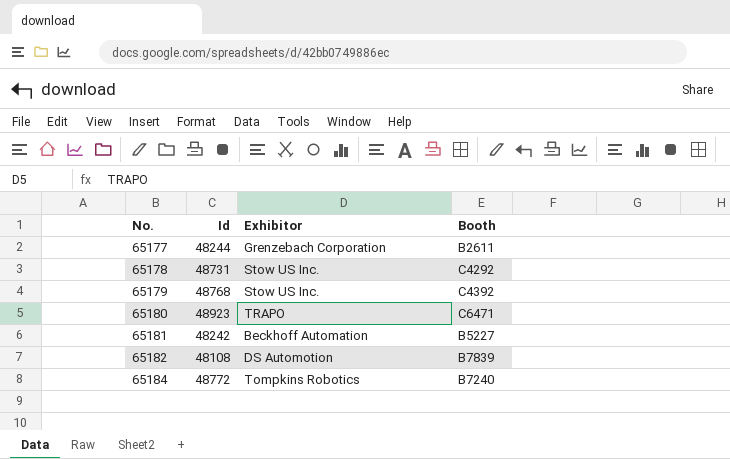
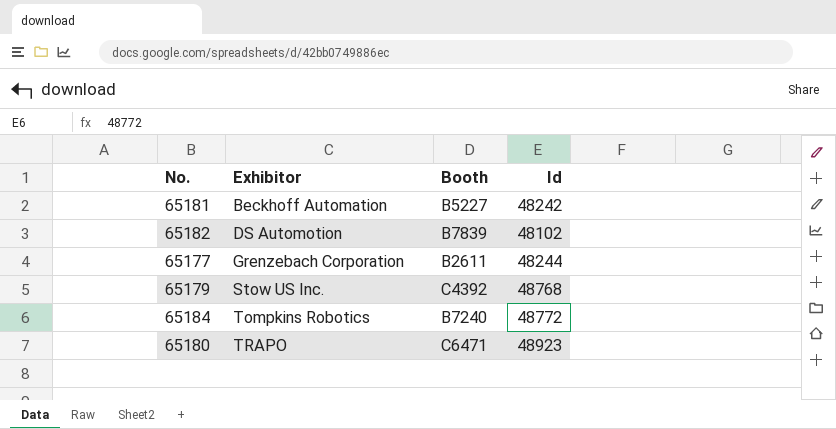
row order: No. ascending -> Exhibitor ascending
column Id | position: 2 -> 4
row 65178: 48731 | Stow US Inc. | C4292 -> none
65182 | Id: 48108 -> 48102

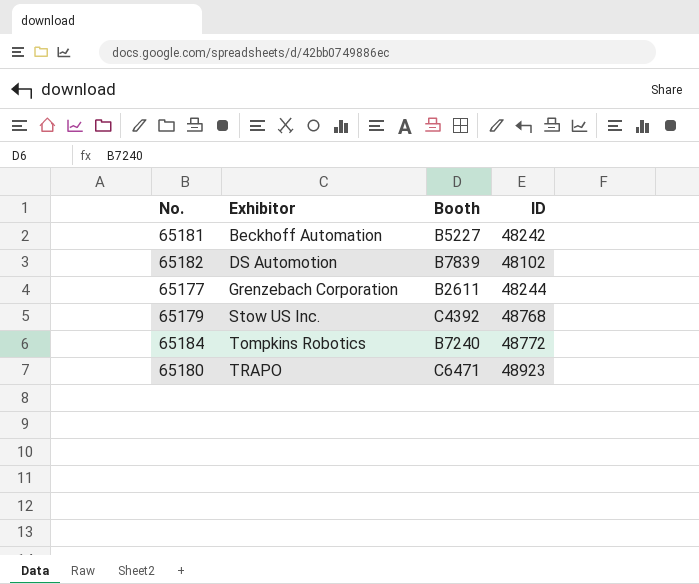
column name: Id -> ID

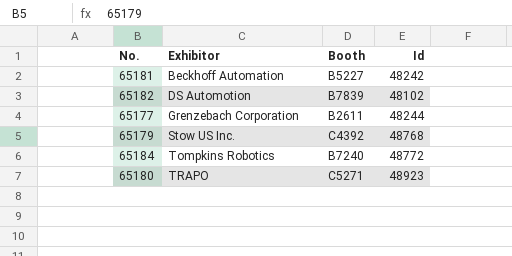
column name: ID -> Id
65180 | Booth: C6471 -> C5271

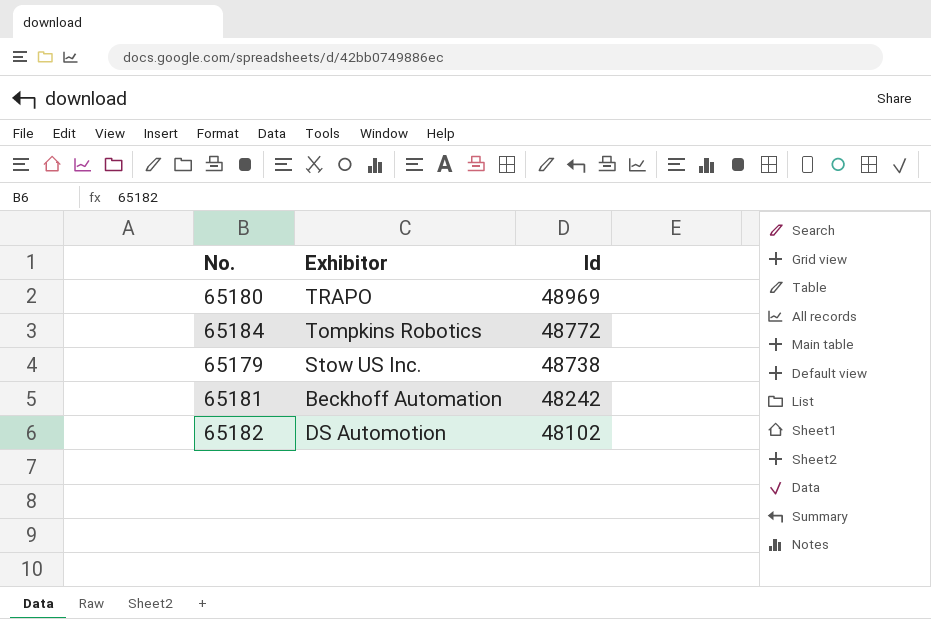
row order: Exhibitor ascending -> Id descending
column Booth | position: 3 -> none
row 65177: Grenzebach Corporation | B2611 | 48244 -> none
65180 | Id: 48923 -> 48969
65179 | Id: 48768 -> 48738

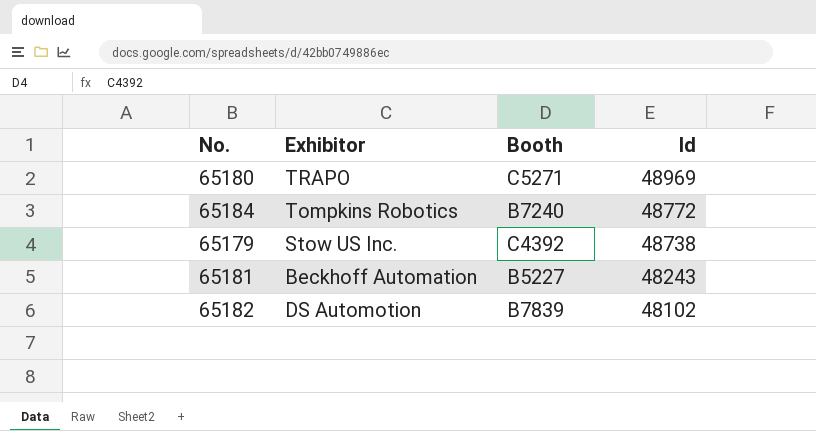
column Booth | position: none -> 3
65181 | Id: 48242 -> 48243

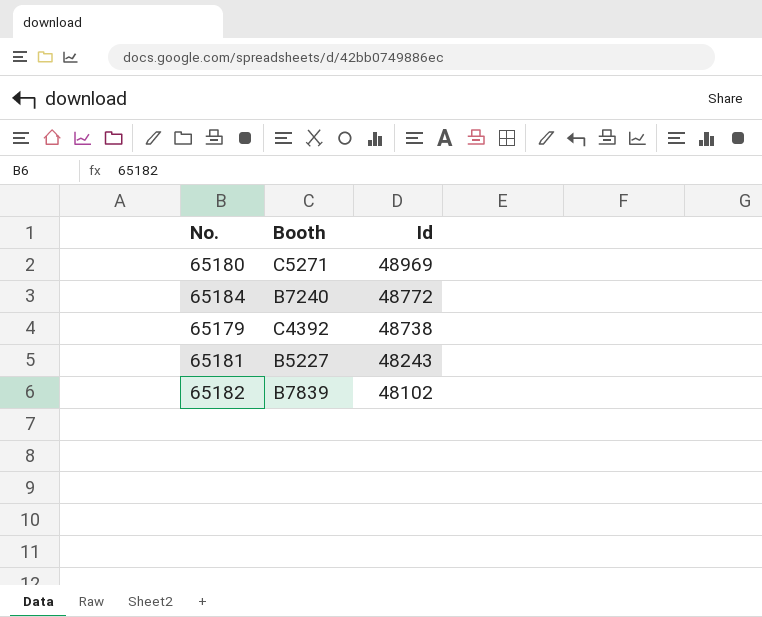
column Exhibitor | position: 2 -> none

